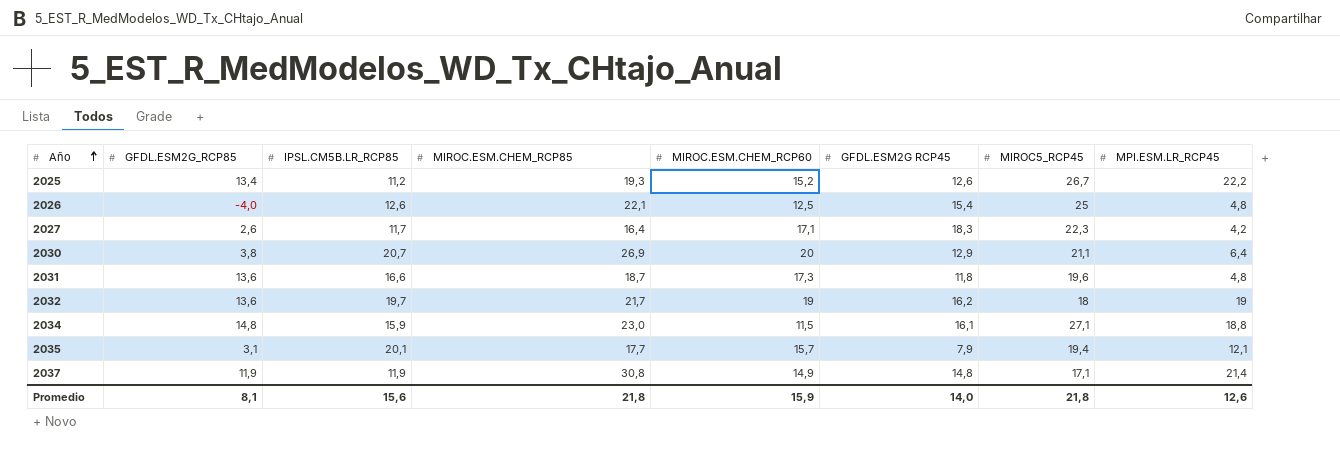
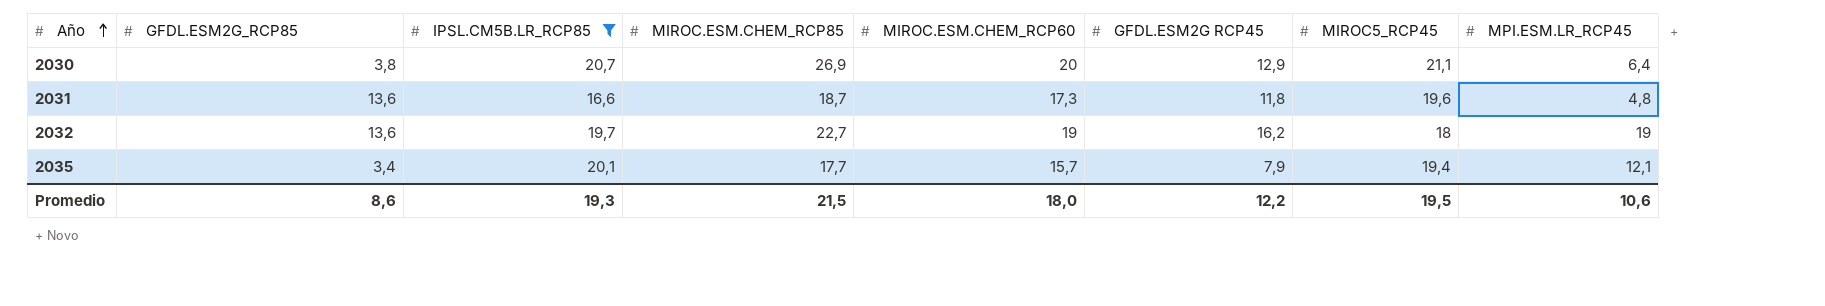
filter: none -> IPSL.CM5B.LR_RCP85 >= 16,6
2032 | MIROC.ESM.CHEM_RCP85: 21,7 -> 22,7
2035 | GFDL.ESM2G_RCP85: 3,1 -> 3,4
Promedio | GFDL.ESM2G_RCP85: 8,1 -> 8,6
Promedio | IPSL.CM5B.LR_RCP85: 15,6 -> 19,3
Promedio | MIROC.ESM.CHEM_RCP85: 21,8 -> 21,5
Promedio | MIROC.ESM.CHEM_RCP60: 15,9 -> 18,0
Promedio | GFDL.ESM2G RCP45: 14,0 -> 12,2
Promedio | MIROC5_RCP45: 21,8 -> 19,5
Promedio | MPI.ESM.LR_RCP45: 12,6 -> 10,6

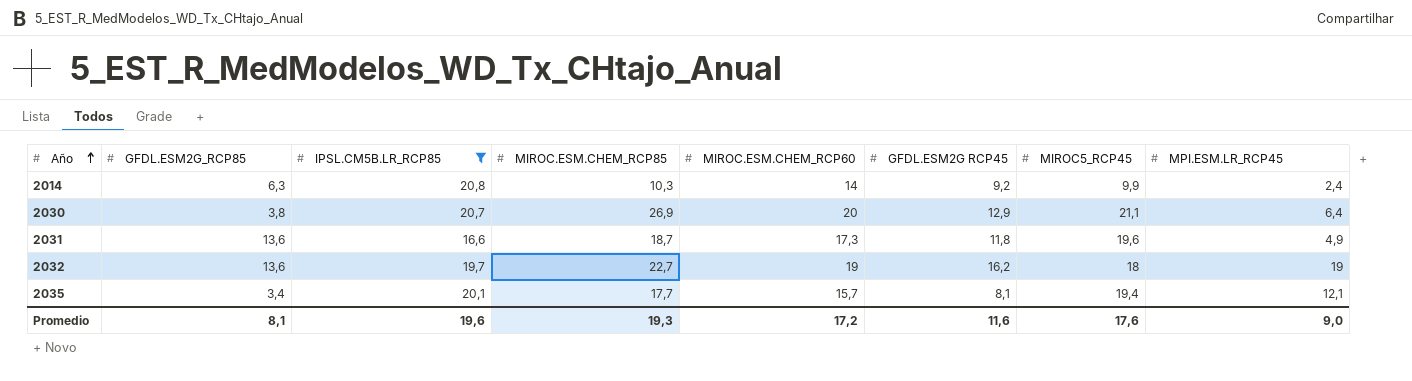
row 2014: none -> 6,3 | 20,8 | 10,3 | 14 | 9,2 | 9,9 | 2,4
2031 | MPI.ESM.LR_RCP45: 4,8 -> 4,9
2035 | GFDL.ESM2G RCP45: 7,9 -> 8,1
Promedio | GFDL.ESM2G_RCP85: 8,6 -> 8,1
Promedio | IPSL.CM5B.LR_RCP85: 19,3 -> 19,6
Promedio | MIROC.ESM.CHEM_RCP85: 21,5 -> 19,3
Promedio | MIROC.ESM.CHEM_RCP60: 18,0 -> 17,2
Promedio | GFDL.ESM2G RCP45: 12,2 -> 11,6
Promedio | MIROC5_RCP45: 19,5 -> 17,6
Promedio | MPI.ESM.LR_RCP45: 10,6 -> 9,0

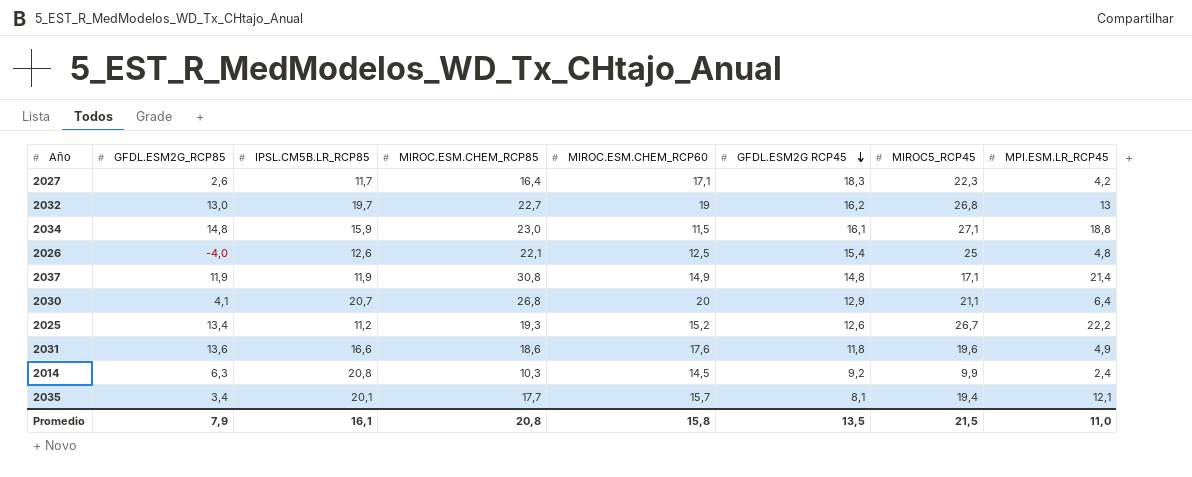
filter: IPSL.CM5B.LR_RCP85 >= 16,6 -> none
row order: Año ascending -> GFDL.ESM2G RCP45 descending
2032 | GFDL.ESM2G_RCP85: 13,6 -> 13,0
2032 | MIROC5_RCP45: 18 -> 26,8
2032 | MPI.ESM.LR_RCP45: 19 -> 13
2030 | GFDL.ESM2G_RCP85: 3,8 -> 4,1
2030 | MIROC.ESM.CHEM_RCP85: 26,9 -> 26,8
2031 | MIROC.ESM.CHEM_RCP85: 18,7 -> 18,6
2031 | MIROC.ESM.CHEM_RCP60: 17,3 -> 17,6
2014 | MIROC.ESM.CHEM_RCP60: 14 -> 14,5
Promedio | GFDL.ESM2G_RCP85: 8,1 -> 7,9
Promedio | IPSL.CM5B.LR_RCP85: 19,6 -> 16,1
Promedio | MIROC.ESM.CHEM_RCP85: 19,3 -> 20,8
Promedio | MIROC.ESM.CHEM_RCP60: 17,2 -> 15,8
Promedio | GFDL.ESM2G RCP45: 11,6 -> 13,5
Promedio | MIROC5_RCP45: 17,6 -> 21,5
Promedio | MPI.ESM.LR_RCP45: 9,0 -> 11,0

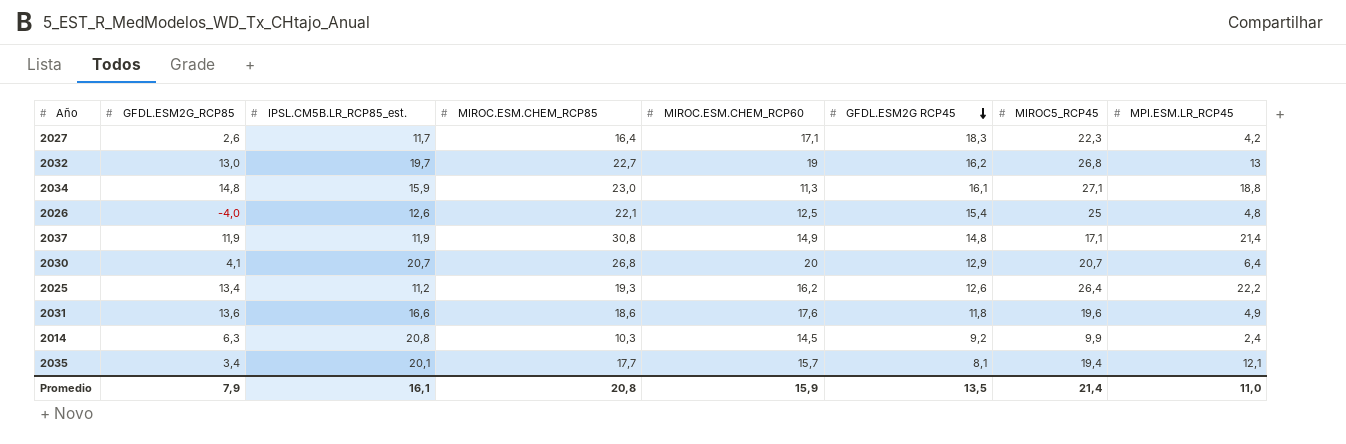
column name: IPSL.CM5B.LR_RCP85 -> IPSL.CM5B.LR_RCP85_est.
2034 | MIROC.ESM.CHEM_RCP60: 11,5 -> 11,3
2030 | MIROC5_RCP45: 21,1 -> 20,7
2025 | MIROC.ESM.CHEM_RCP60: 15,2 -> 16,2
2025 | MIROC5_RCP45: 26,7 -> 26,4
Promedio | MIROC.ESM.CHEM_RCP60: 15,8 -> 15,9
Promedio | MIROC5_RCP45: 21,5 -> 21,4

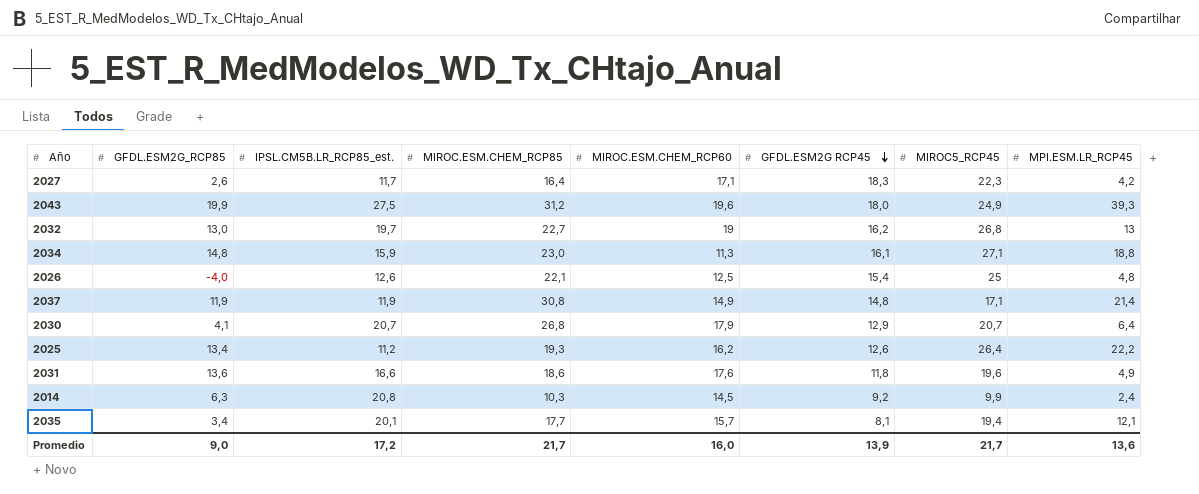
row 2043: none -> 19,9 | 27,5 | 31,2 | 19,6 | 18,0 | 24,9 | 39,3
2030 | MIROC.ESM.CHEM_RCP60: 20 -> 17,9
Promedio | GFDL.ESM2G_RCP85: 7,9 -> 9,0
Promedio | IPSL.CM5B.LR_RCP85_est.: 16,1 -> 17,2
Promedio | MIROC.ESM.CHEM_RCP85: 20,8 -> 21,7
Promedio | MIROC.ESM.CHEM_RCP60: 15,9 -> 16,0
Promedio | GFDL.ESM2G RCP45: 13,5 -> 13,9
Promedio | MIROC5_RCP45: 21,4 -> 21,7
Promedio | MPI.ESM.LR_RCP45: 11,0 -> 13,6

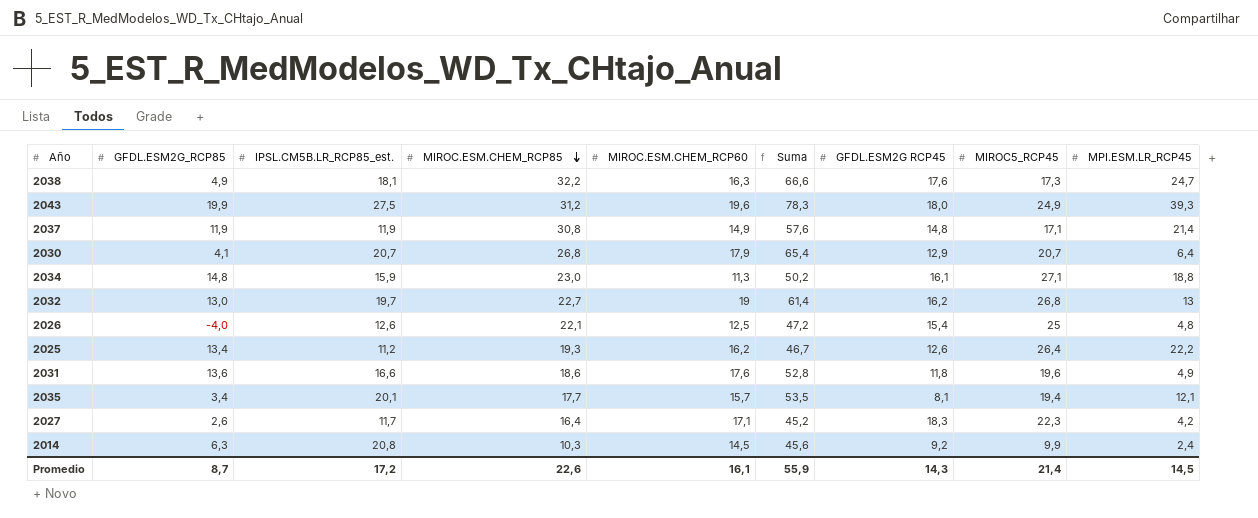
row order: GFDL.ESM2G RCP45 descending -> MIROC.ESM.CHEM_RCP85 descending
column Suma | formula: none -> [IPSL.CM5B.LR_RCP85_est.] + [MIROC.ESM.CHEM_RCP85] + [MIROC.ESM.CHEM_RCP60]
row 2038: none -> 4,9 | 18,1 | 32,2 | 16,3 | 66,6 | 17,6 | 17,3 | 24,7
Promedio | GFDL.ESM2G_RCP85: 9,0 -> 8,7
Promedio | MIROC.ESM.CHEM_RCP85: 21,7 -> 22,6
Promedio | MIROC.ESM.CHEM_RCP60: 16,0 -> 16,1
Promedio | GFDL.ESM2G RCP45: 13,9 -> 14,3
Promedio | MIROC5_RCP45: 21,7 -> 21,4
Promedio | MPI.ESM.LR_RCP45: 13,6 -> 14,5

